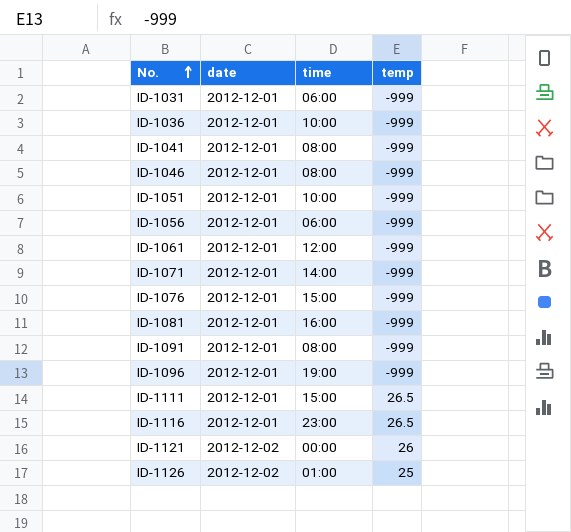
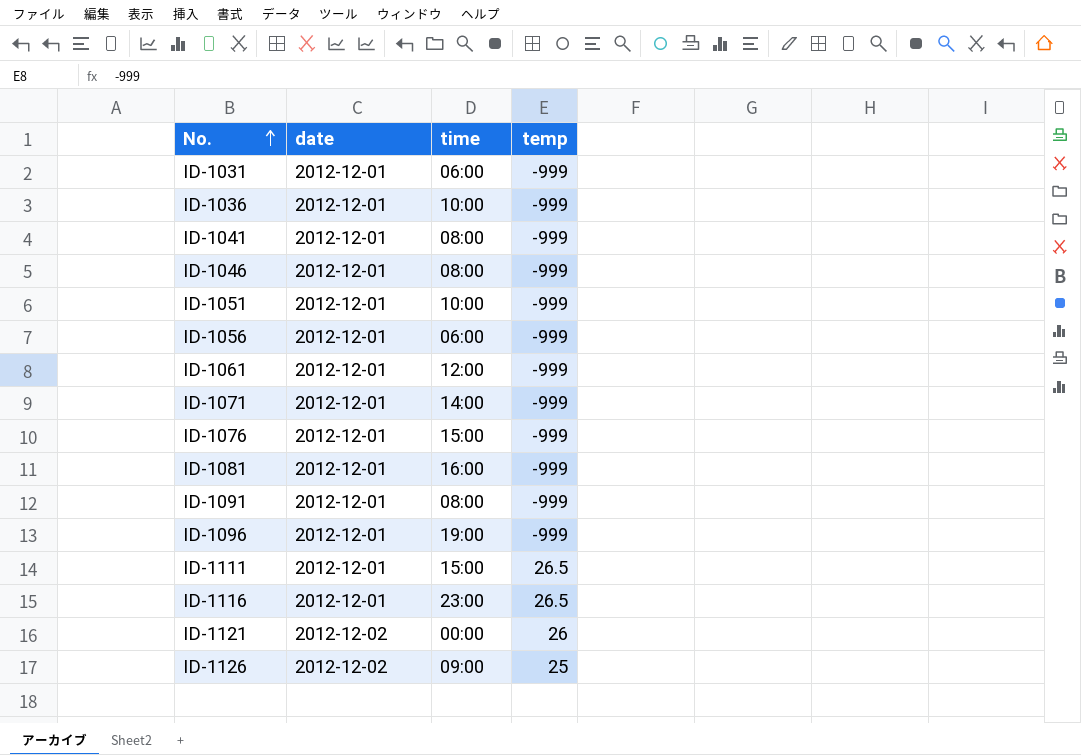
ID-1126 | time: 01:00 -> 09:00

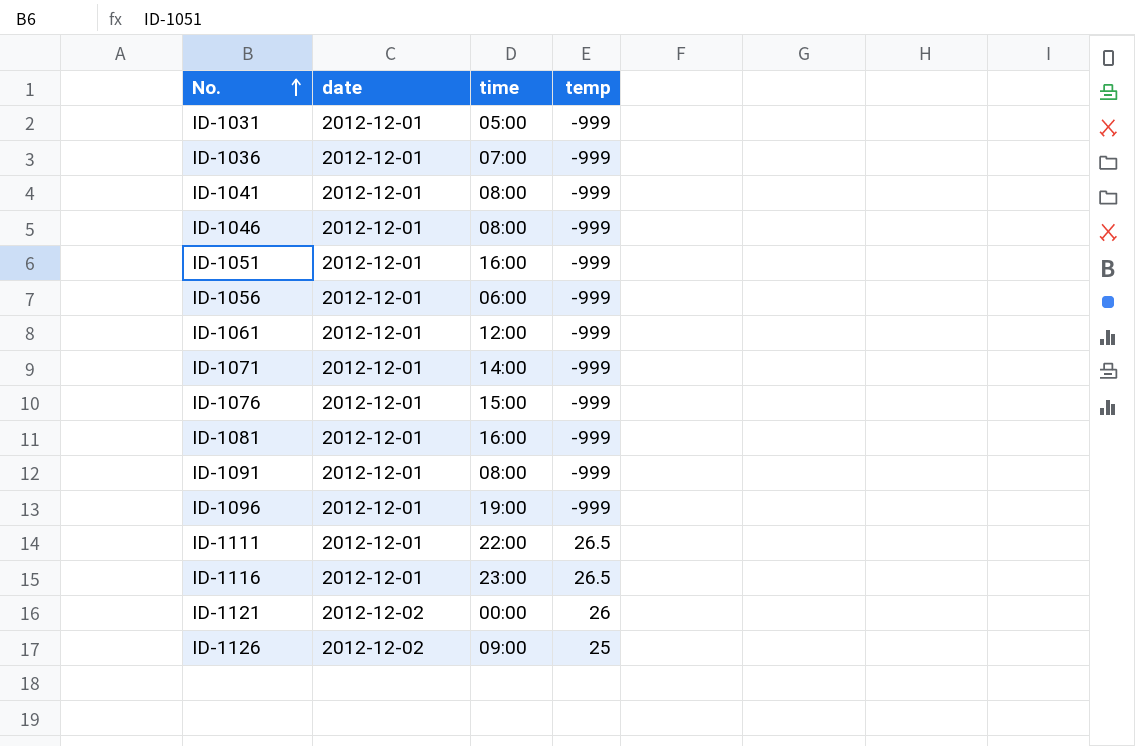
ID-1031 | time: 06:00 -> 05:00
ID-1036 | time: 10:00 -> 07:00
ID-1051 | time: 10:00 -> 16:00
ID-1111 | time: 15:00 -> 22:00

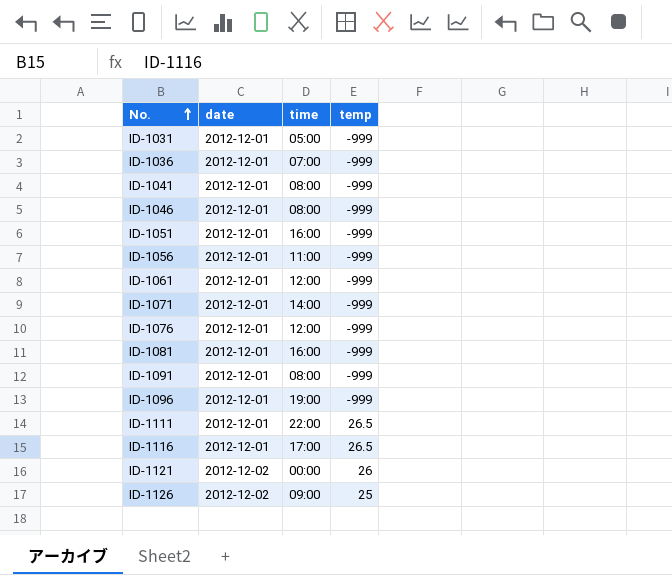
ID-1056 | time: 06:00 -> 11:00
ID-1076 | time: 15:00 -> 12:00
ID-1116 | time: 23:00 -> 17:00

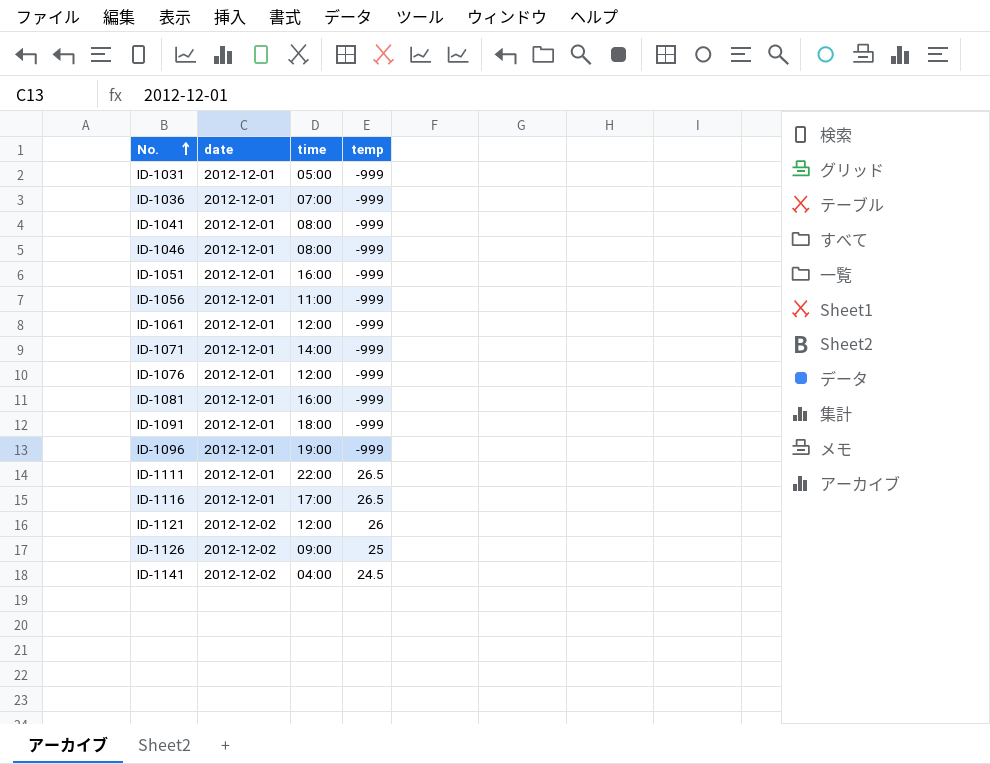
ID-1091 | time: 08:00 -> 18:00
ID-1121 | time: 00:00 -> 12:00
row ID-1141: none -> 2012-12-02 | 04:00 | 24.5

